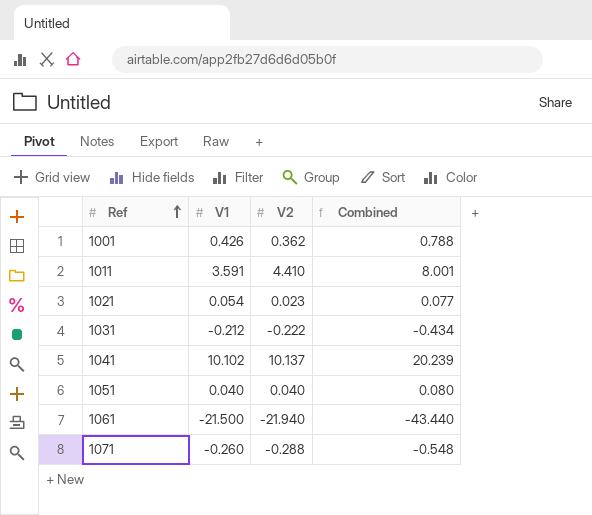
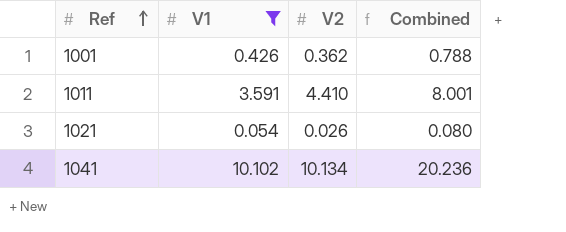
filter: none -> V1 >= 0.054
1021 | V2: 0.023 -> 0.026
1021 | Combined: 0.077 -> 0.080
1041 | V2: 10.137 -> 10.134
1041 | Combined: 20.239 -> 20.236

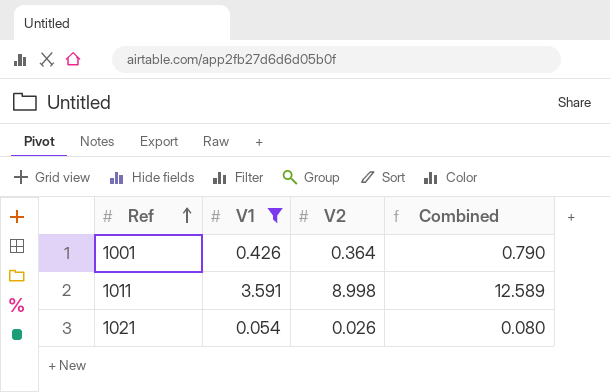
row 1041: 10.102 | 10.134 | 20.236 -> none
1001 | V2: 0.362 -> 0.364
1001 | Combined: 0.788 -> 0.790
1011 | V2: 4.410 -> 8.998
1011 | Combined: 8.001 -> 12.589

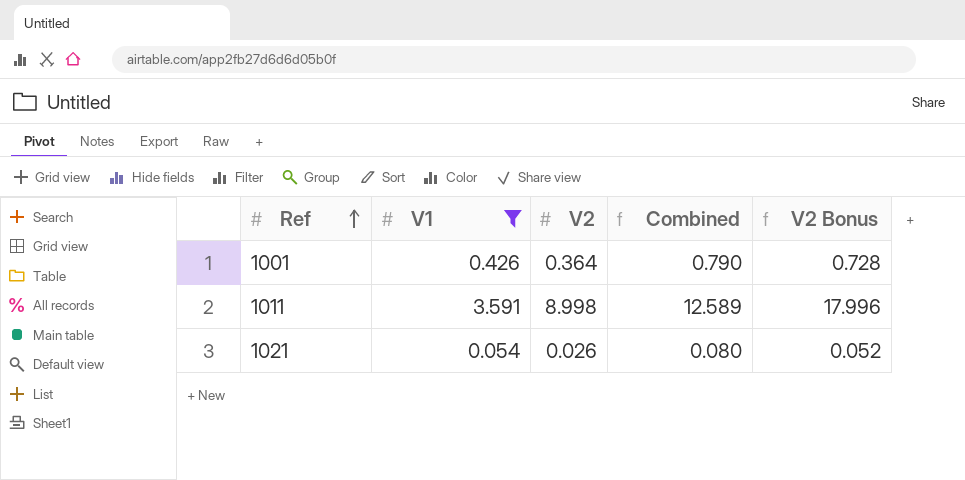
column V2 Bonus | formula: none -> [V2] * 2

